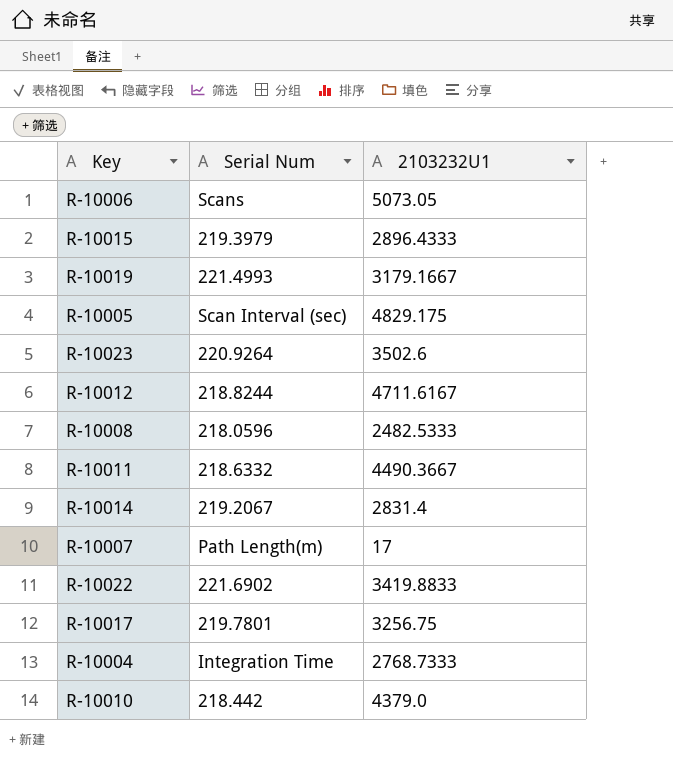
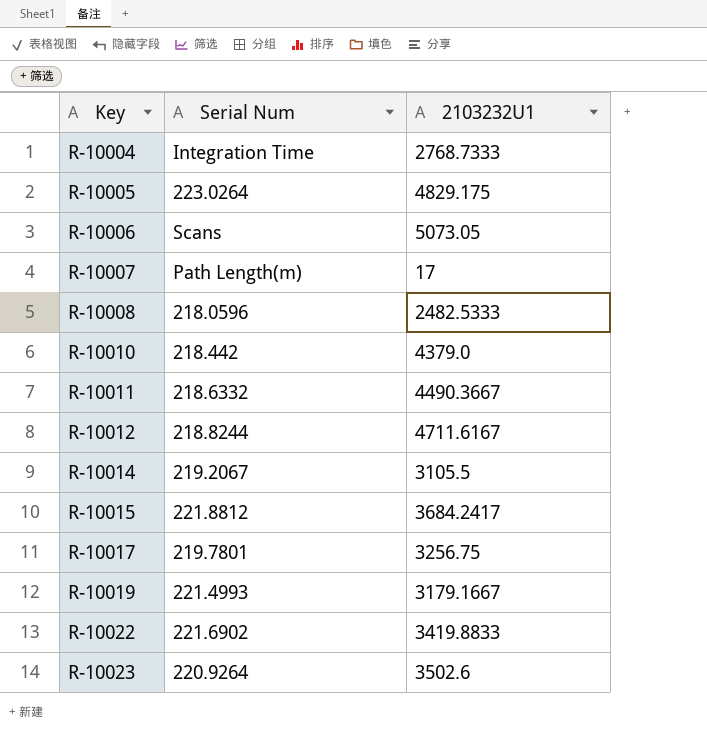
row order: none -> Key ascending
R-10005 | Serial Num: Scan Interval (sec) -> 223.0264
R-10014 | 2103232U1: 2831.4 -> 3105.5
R-10015 | Serial Num: 219.3979 -> 221.8812
R-10015 | 2103232U1: 2896.4333 -> 3684.2417

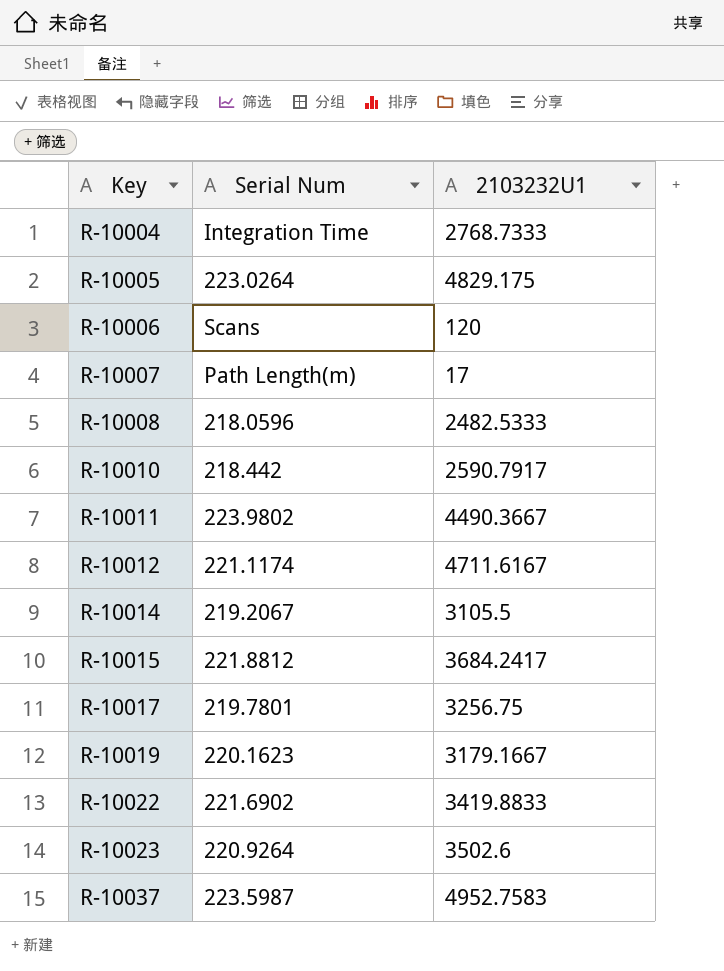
R-10006 | 2103232U1: 5073.05 -> 120
R-10010 | 2103232U1: 4379.0 -> 2590.7917
R-10011 | Serial Num: 218.6332 -> 223.9802
R-10012 | Serial Num: 218.8244 -> 221.1174
R-10019 | Serial Num: 221.4993 -> 220.1623
row R-10037: none -> 223.5987 | 4952.7583

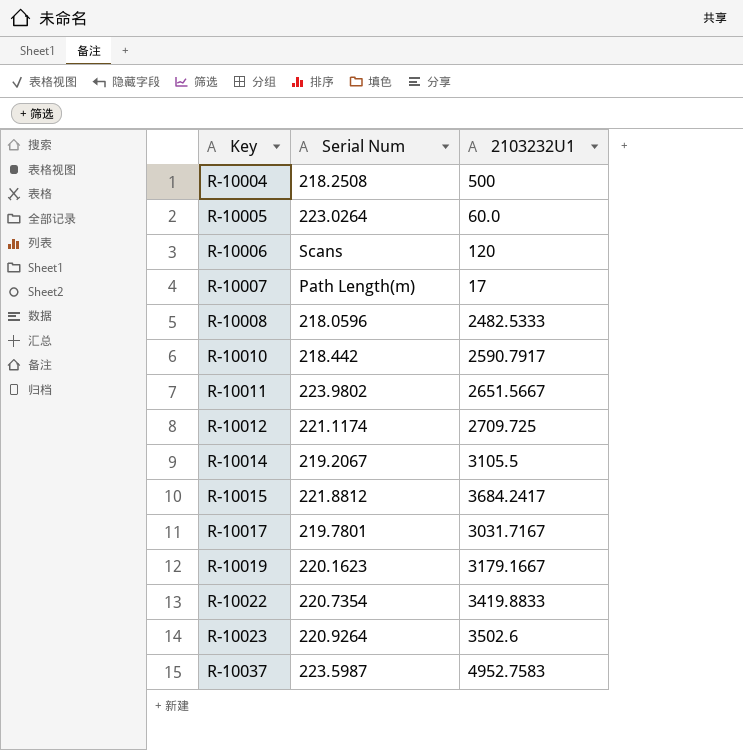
R-10004 | Serial Num: Integration Time -> 218.2508
R-10004 | 2103232U1: 2768.7333 -> 500
R-10005 | 2103232U1: 4829.175 -> 60.0
R-10011 | 2103232U1: 4490.3667 -> 2651.5667
R-10012 | 2103232U1: 4711.6167 -> 2709.725
R-10017 | 2103232U1: 3256.75 -> 3031.7167
R-10022 | Serial Num: 221.6902 -> 220.7354

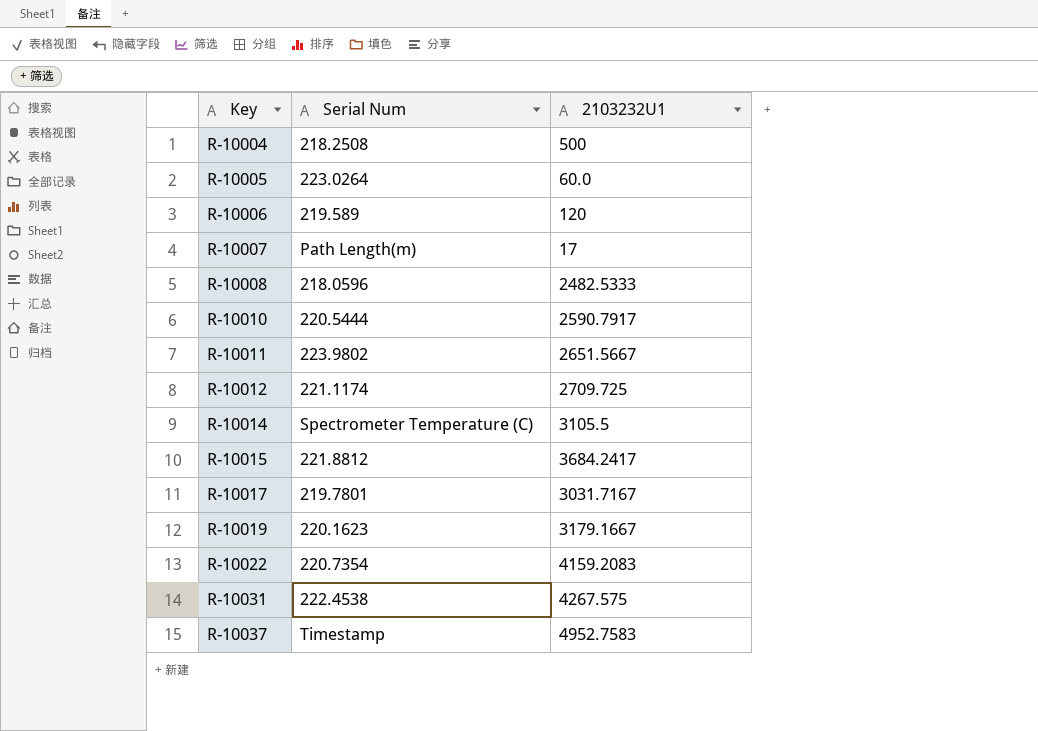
row R-10023: 220.9264 | 3502.6 -> none
R-10006 | Serial Num: Scans -> 219.589
R-10010 | Serial Num: 218.442 -> 220.5444
R-10014 | Serial Num: 219.2067 -> Spectrometer Temperature (C)
R-10022 | 2103232U1: 3419.8833 -> 4159.2083
row R-10031: none -> 222.4538 | 4267.575
R-10037 | Serial Num: 223.5987 -> Timestamp

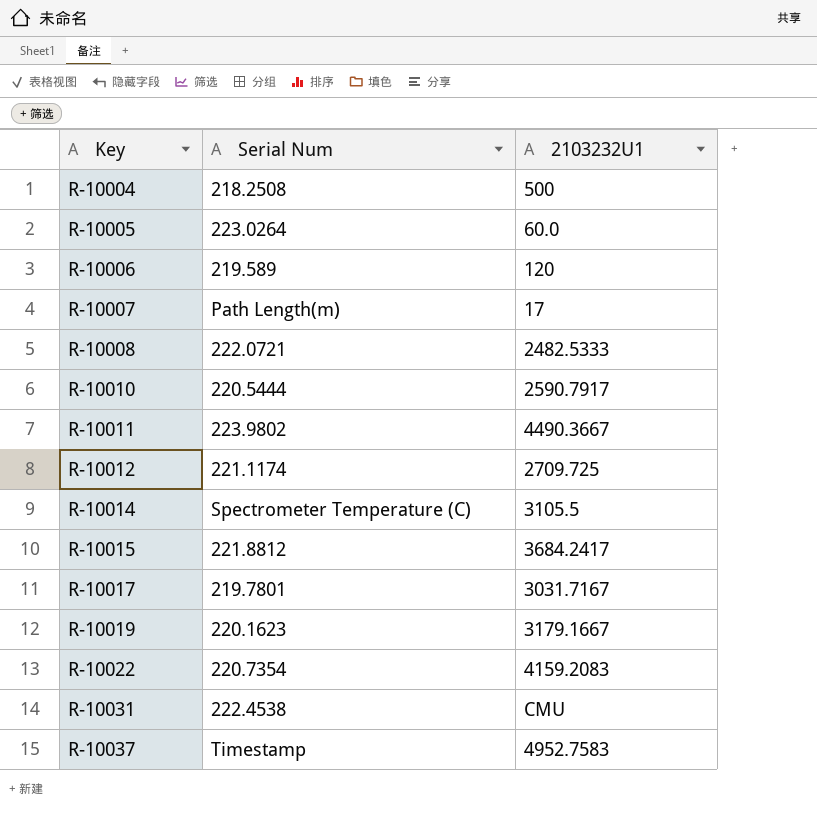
R-10008 | Serial Num: 218.0596 -> 222.0721
R-10011 | 2103232U1: 2651.5667 -> 4490.3667
R-10031 | 2103232U1: 4267.575 -> CMU

